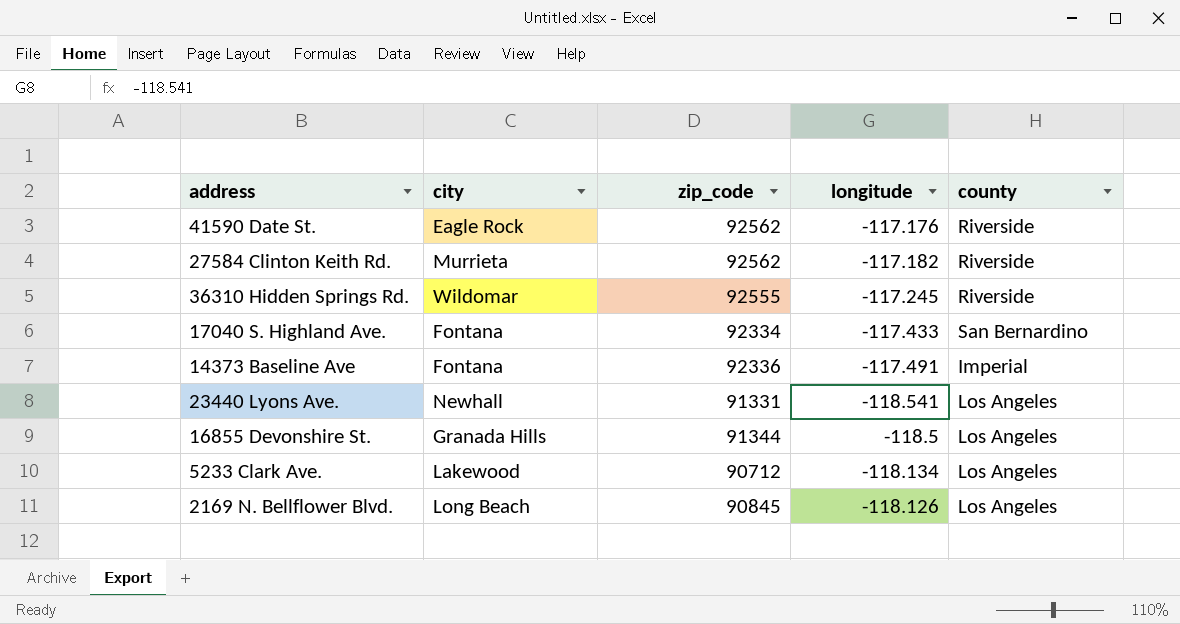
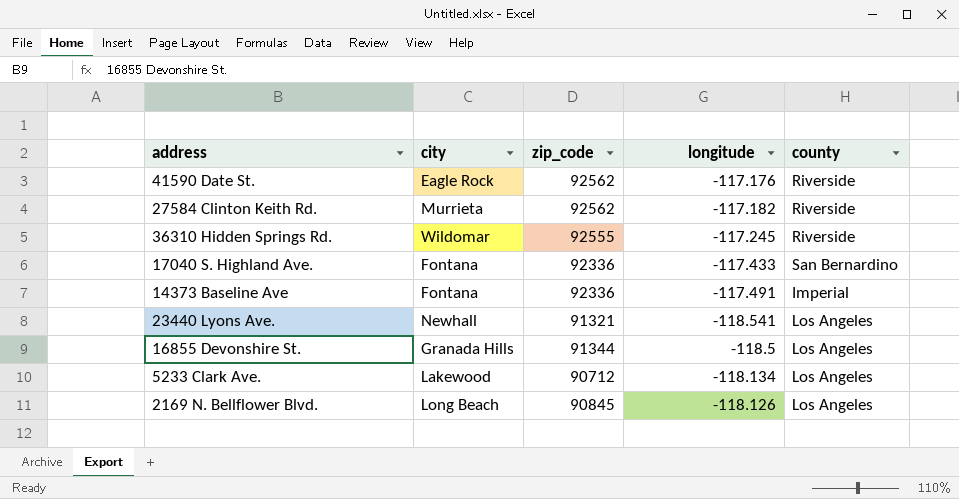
17040 S. Highland Ave. | zip_code: 92334 -> 92336
23440 Lyons Ave. | zip_code: 91331 -> 91321

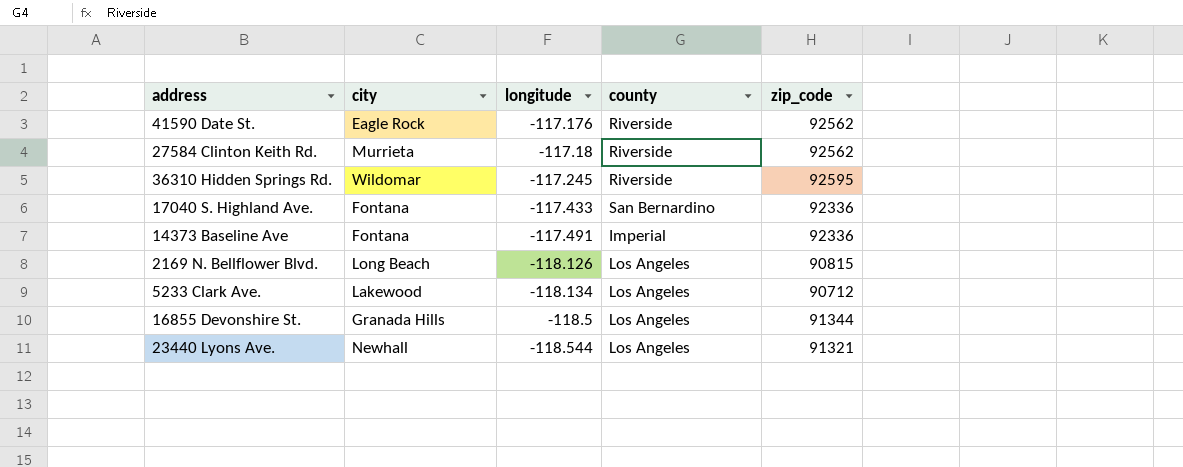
row order: none -> longitude descending
column zip_code | position: 3 -> 5
27584 Clinton Keith Rd. | longitude: -117.182 -> -117.18
36310 Hidden Springs Rd. | zip_code: 92555 -> 92595
2169 N. Bellflower Blvd. | zip_code: 90845 -> 90815
23440 Lyons Ave. | longitude: -118.541 -> -118.544

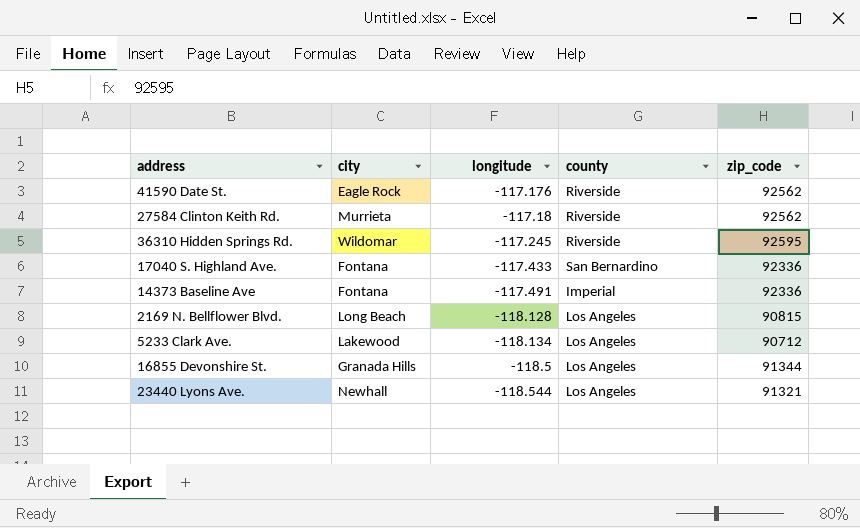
2169 N. Bellflower Blvd. | longitude: -118.126 -> -118.128

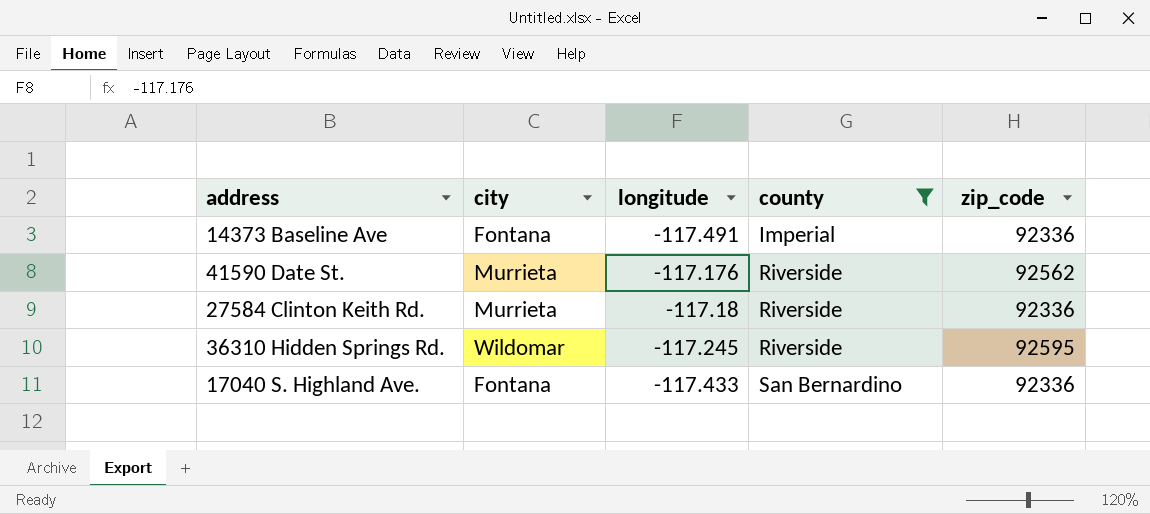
filter: none -> county != Los Angeles
row order: longitude descending -> county ascending
41590 Date St. | city: Eagle Rock -> Murrieta
27584 Clinton Keith Rd. | zip_code: 92562 -> 92336

